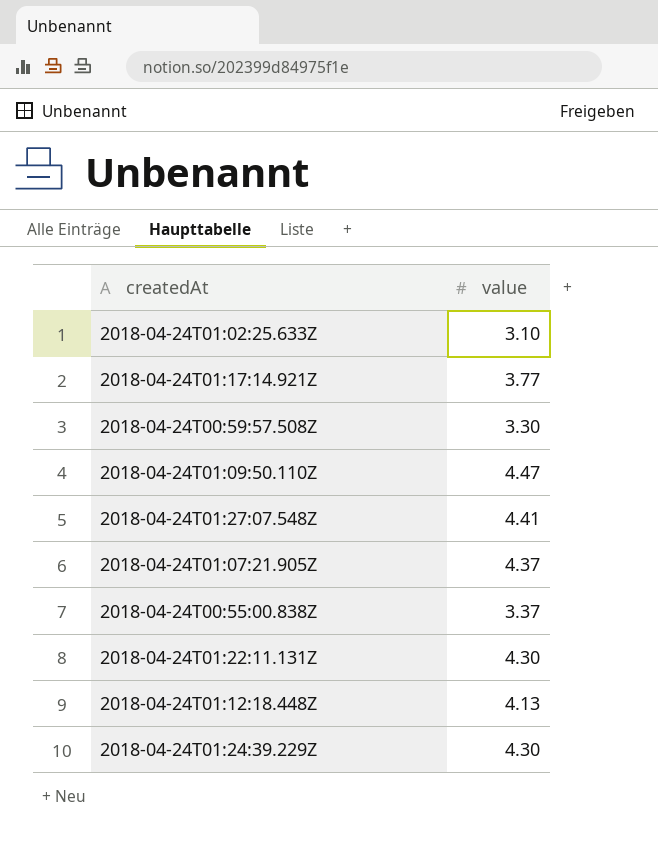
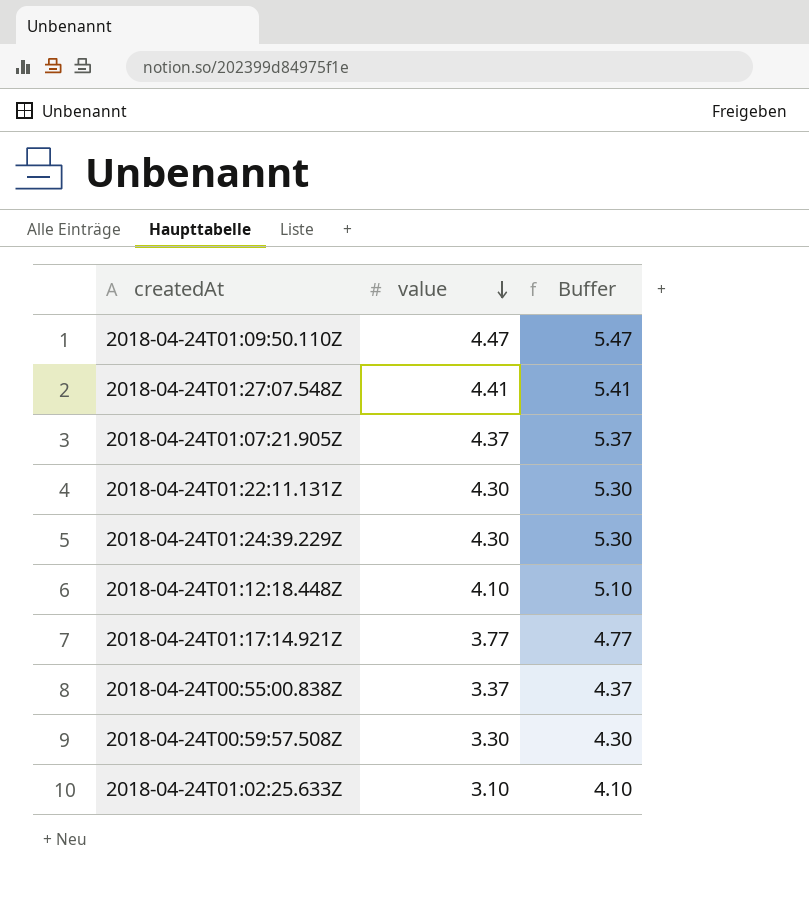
row order: none -> value descending
column Buffer | formula: none -> [value] + 1
2018-04-24T01:12:18.448Z | value: 4.13 -> 4.10

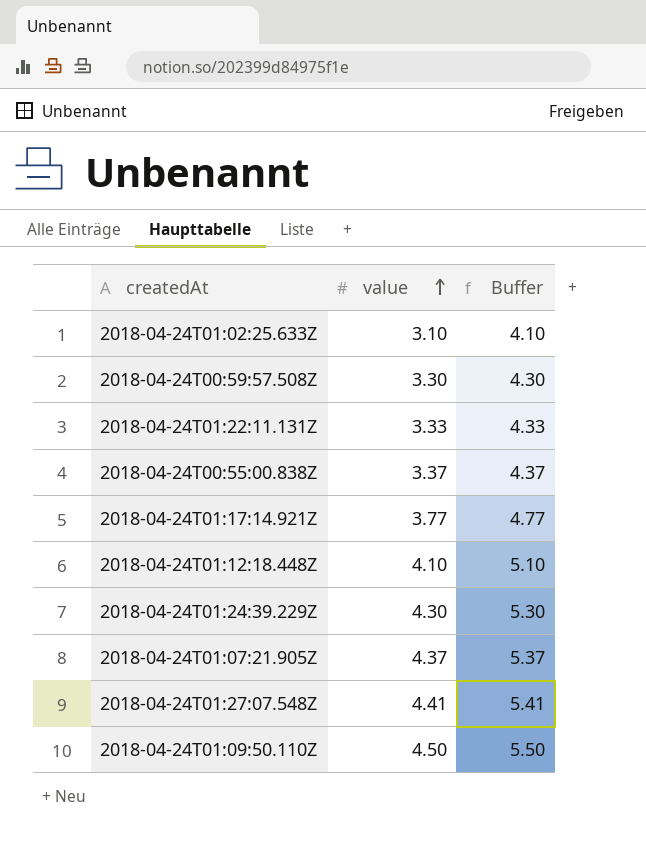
row order: value descending -> value ascending
2018-04-24T01:22:11.131Z | value: 4.30 -> 3.33
2018-04-24T01:22:11.131Z | Buffer: 5.30 -> 4.33
2018-04-24T01:09:50.110Z | value: 4.47 -> 4.50
2018-04-24T01:09:50.110Z | Buffer: 5.47 -> 5.50

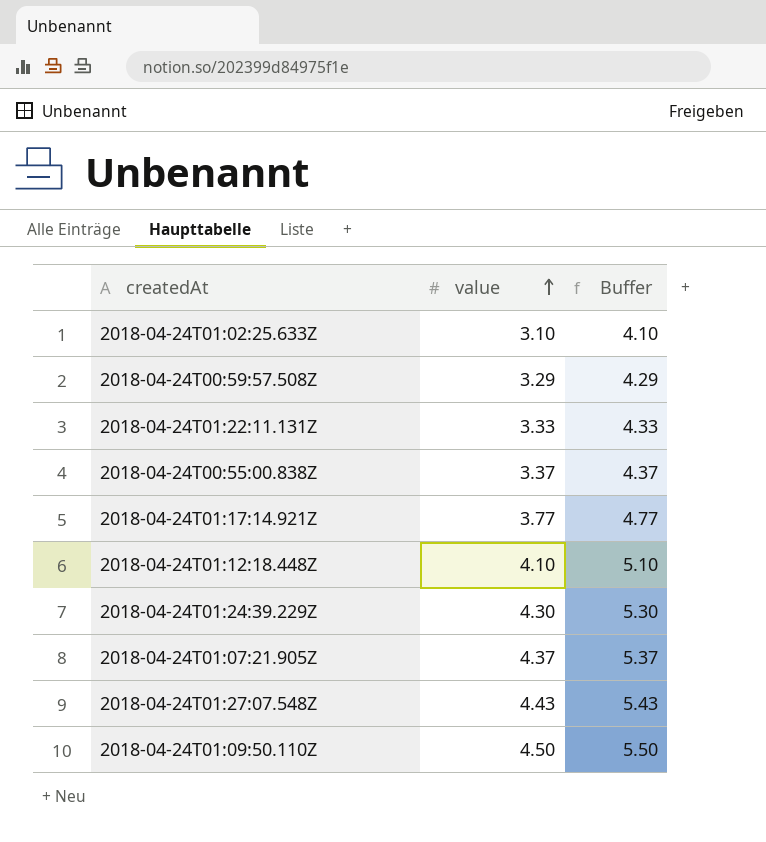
2018-04-24T00:59:57.508Z | value: 3.30 -> 3.29
2018-04-24T00:59:57.508Z | Buffer: 4.30 -> 4.29
2018-04-24T01:27:07.548Z | value: 4.41 -> 4.43
2018-04-24T01:27:07.548Z | Buffer: 5.41 -> 5.43

